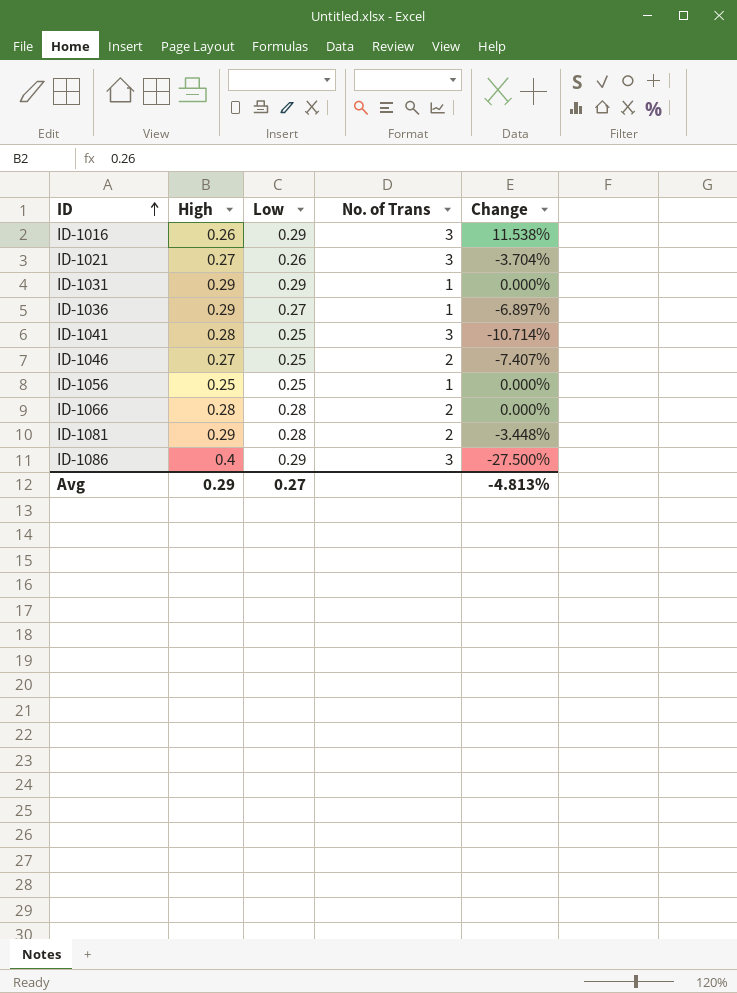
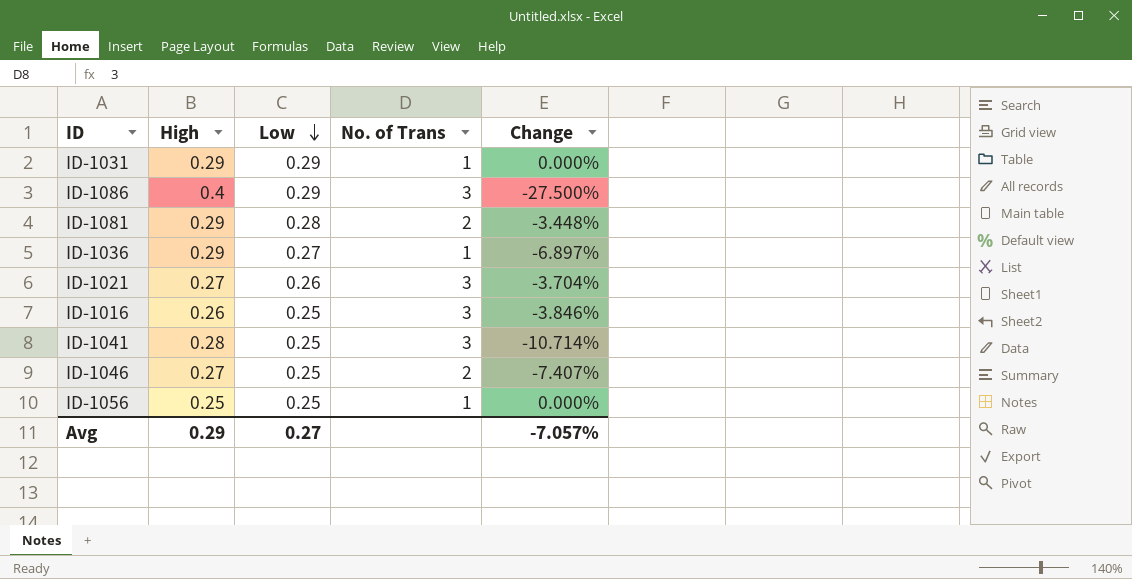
row order: ID ascending -> Low descending
row ID-1066: 0.28 | 0.28 | 2 | 0.000% -> none
ID-1016 | Low: 0.29 -> 0.25
ID-1016 | Change: 11.538% -> -3.846%
Avg | Change: -4.813% -> -7.057%

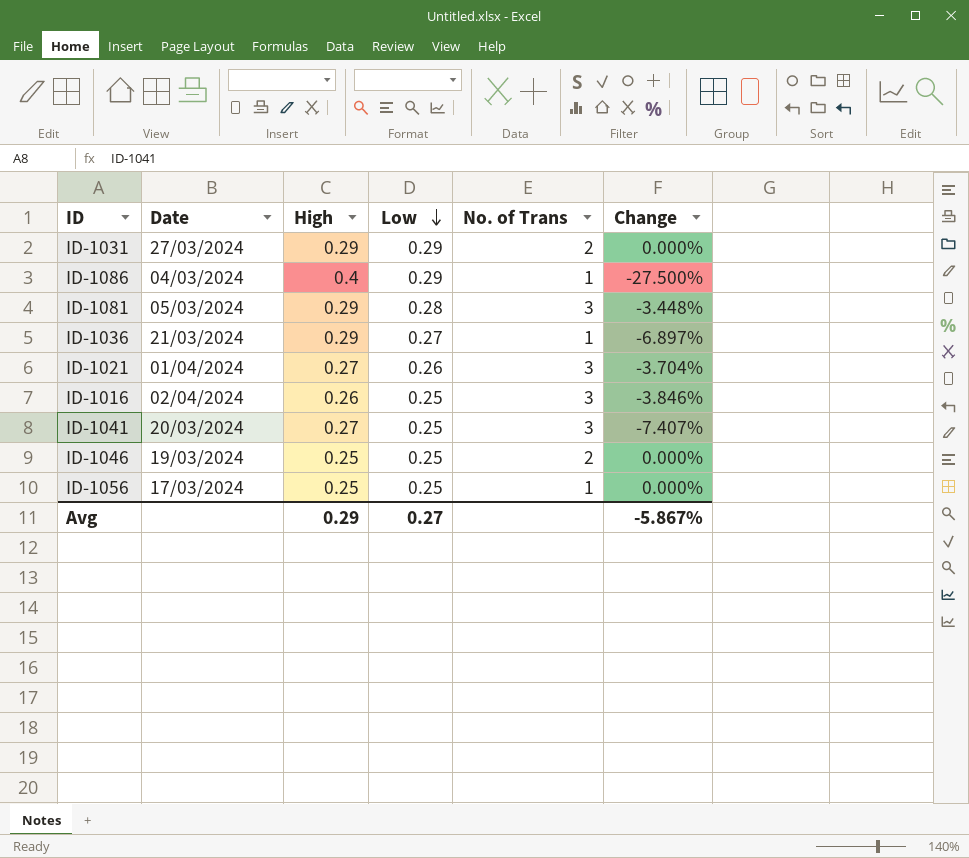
column Date | position: none -> 2
ID-1031 | No. of Trans: 1 -> 2
ID-1086 | No. of Trans: 3 -> 1
ID-1081 | No. of Trans: 2 -> 3
ID-1041 | High: 0.28 -> 0.27
ID-1041 | Change: -10.714% -> -7.407%
ID-1046 | High: 0.27 -> 0.25
ID-1046 | Change: -7.407% -> 0.000%
Avg | Change: -7.057% -> -5.867%

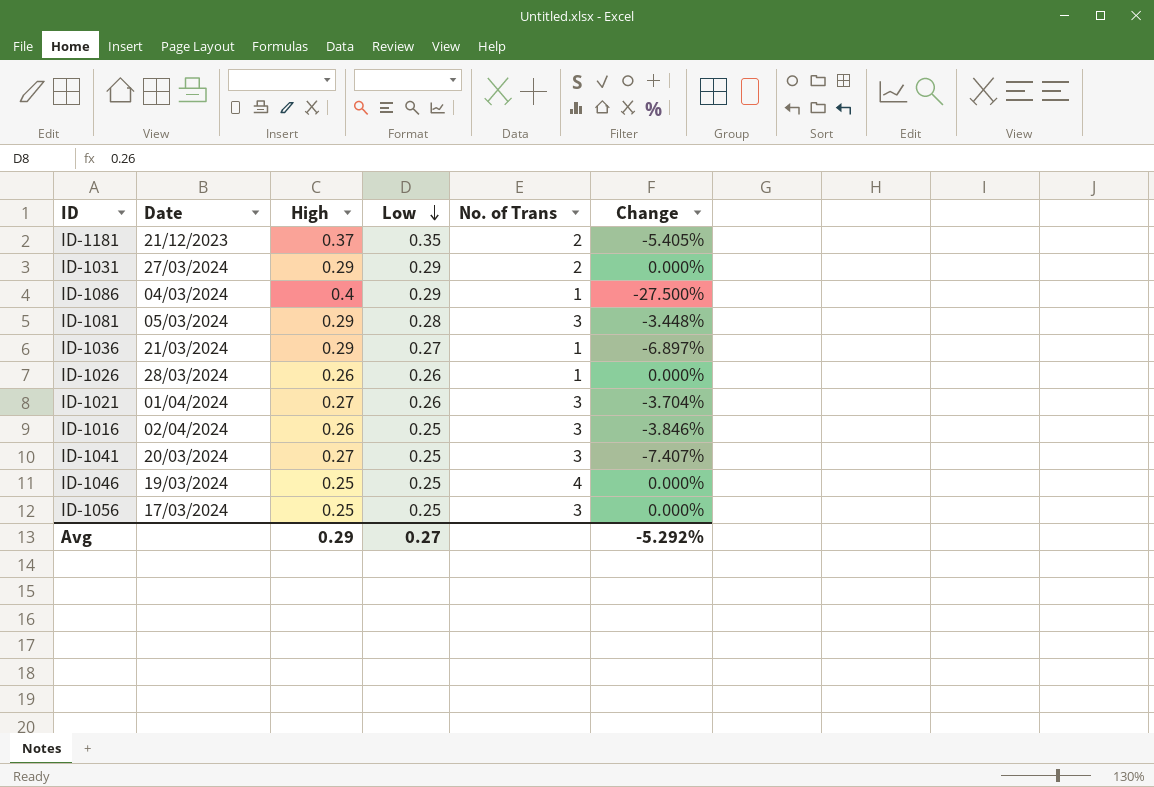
row ID-1181: none -> 21/12/2023 | 0.37 | 0.35 | 2 | -5.405%
row ID-1026: none -> 28/03/2024 | 0.26 | 0.26 | 1 | 0.000%
ID-1046 | No. of Trans: 2 -> 4
ID-1056 | No. of Trans: 1 -> 3
Avg | Change: -5.867% -> -5.292%

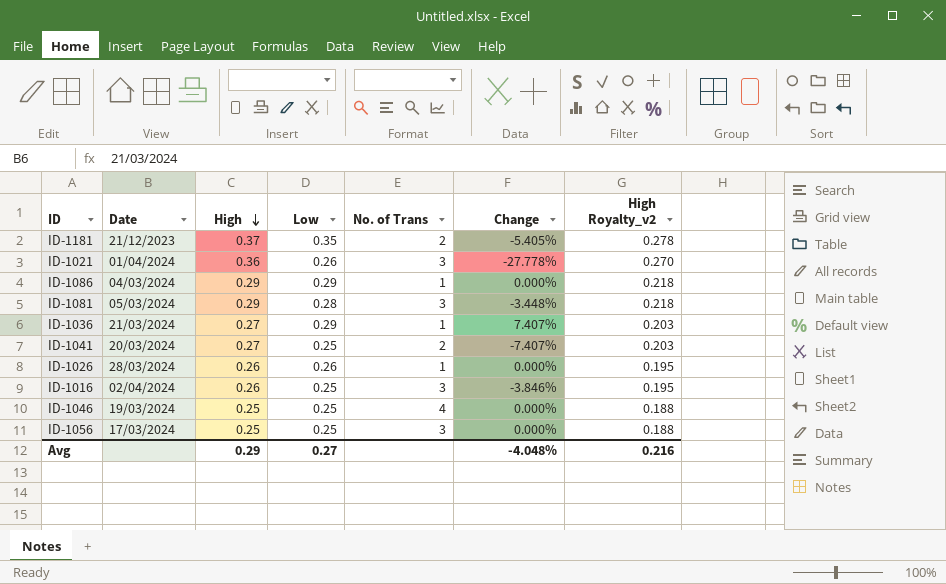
row order: Low descending -> High descending
column High Royalty_v2 | formula: none -> [High] * 0.75
row ID-1031: 27/03/2024 | 0.29 | 0.29 | 2 | 0.000% -> none
ID-1021 | High: 0.27 -> 0.36
ID-1021 | Change: -3.704% -> -27.778%
ID-1086 | High: 0.4 -> 0.29
ID-1086 | Change: -27.500% -> 0.000%
ID-1036 | High: 0.29 -> 0.27
ID-1036 | Low: 0.27 -> 0.29
ID-1036 | Change: -6.897% -> 7.407%
ID-1041 | No. of Trans: 3 -> 2
Avg | Change: -5.292% -> -4.048%

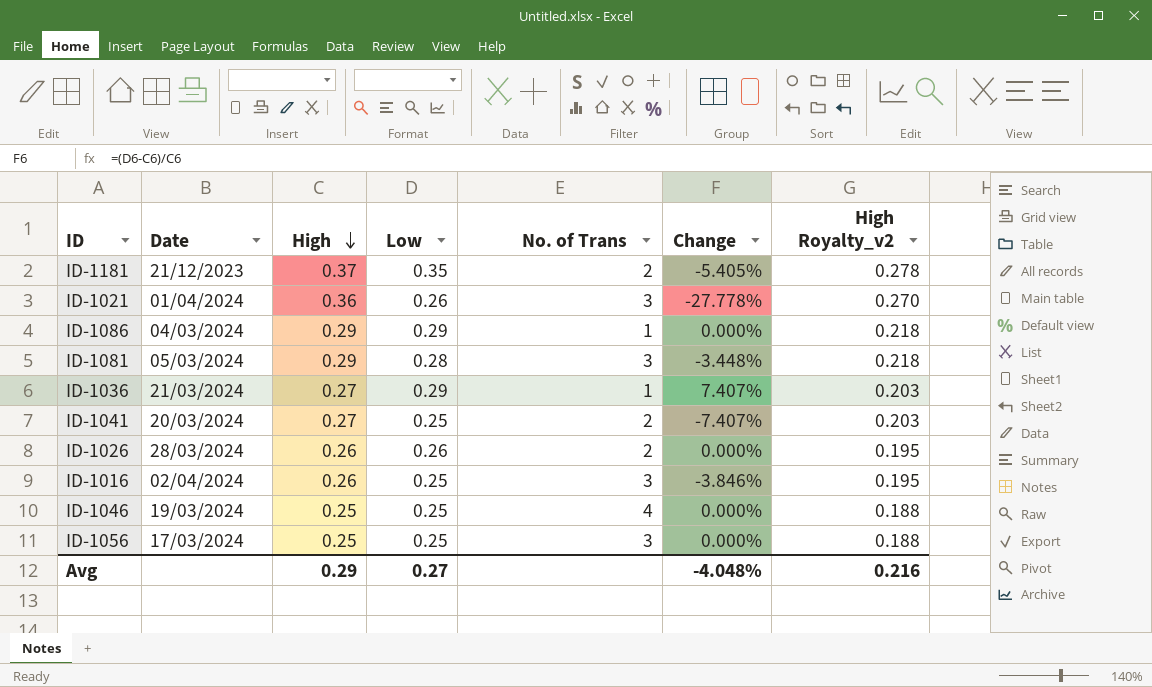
ID-1026 | No. of Trans: 1 -> 2

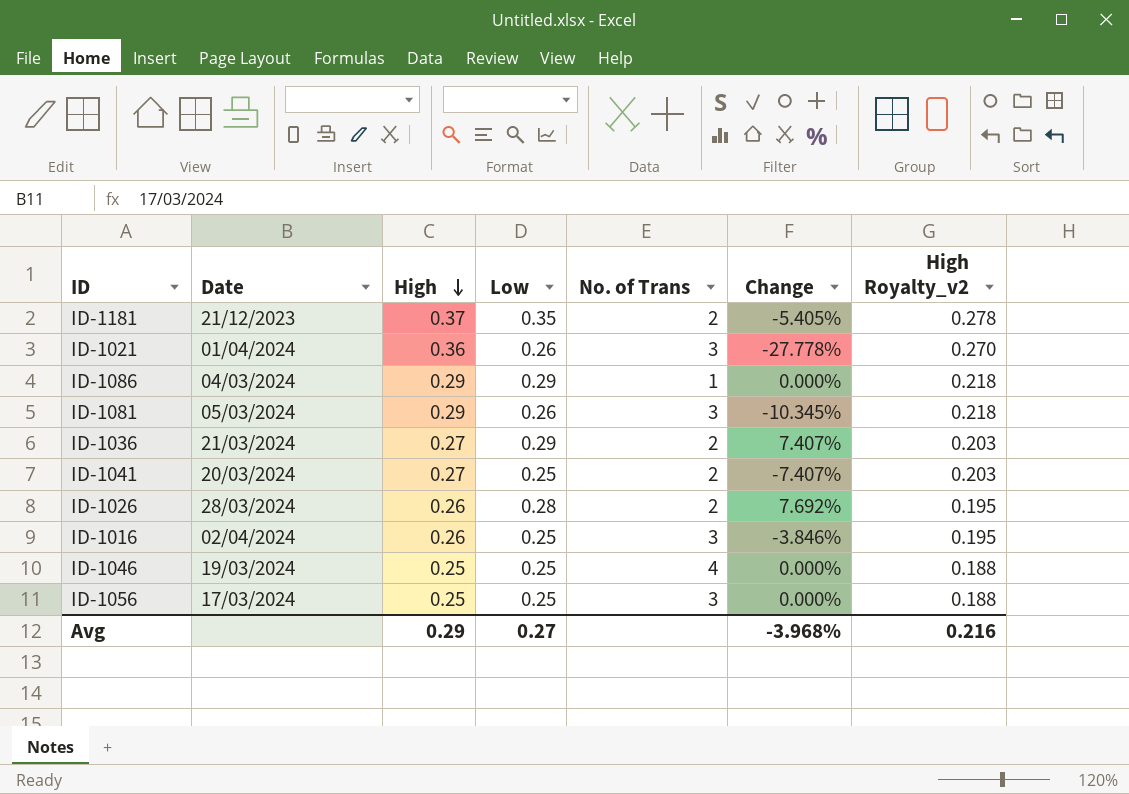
ID-1081 | Low: 0.28 -> 0.26
ID-1081 | Change: -3.448% -> -10.345%
ID-1036 | No. of Trans: 1 -> 2
ID-1026 | Low: 0.26 -> 0.28
ID-1026 | Change: 0.000% -> 7.692%
Avg | Change: -4.048% -> -3.968%

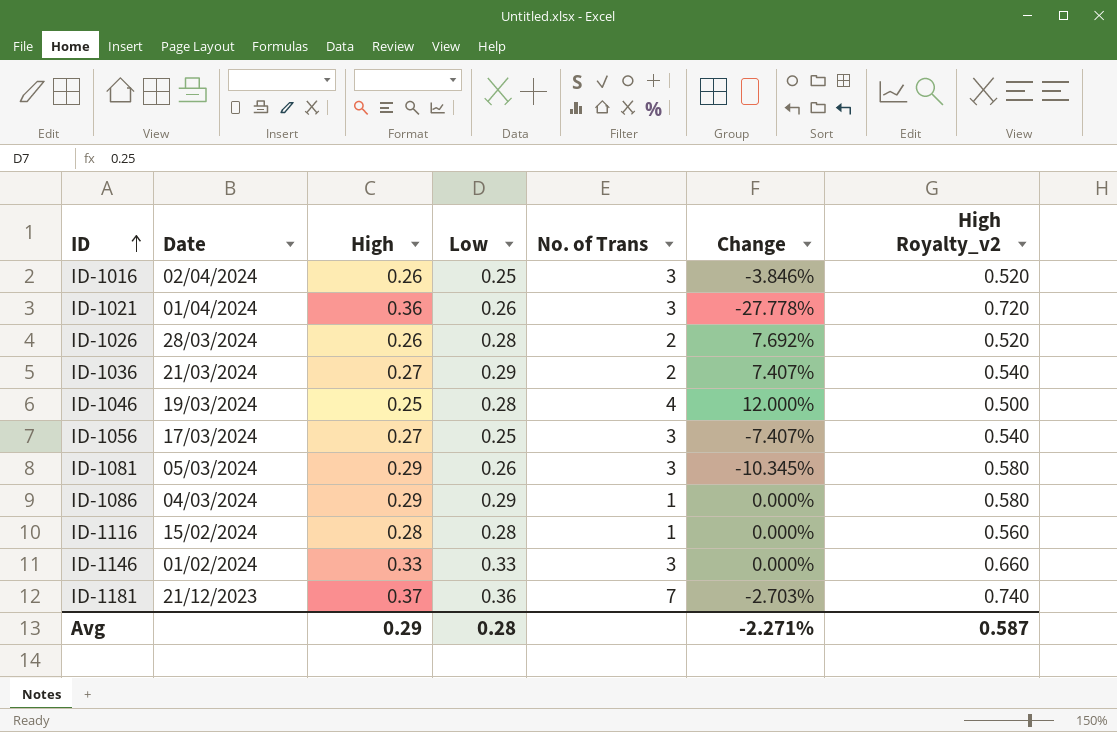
row order: High descending -> ID ascending
column High Royalty_v2 | formula: [High] * 0.75 -> [High] * 2
row ID-1041: 20/03/2024 | 0.27 | 0.25 | 2 | -7.407% | 0.203 -> none
ID-1046 | Low: 0.25 -> 0.28
ID-1046 | Change: 0.000% -> 12.000%
ID-1056 | High: 0.25 -> 0.27
ID-1056 | Change: 0.000% -> -7.407%
row ID-1116: none -> 15/02/2024 | 0.28 | 0.28 | 1 | 0.000% | 0.560
row ID-1146: none -> 01/02/2024 | 0.33 | 0.33 | 3 | 0.000% | 0.660
ID-1181 | Low: 0.35 -> 0.36
ID-1181 | No. of Trans: 2 -> 7
ID-1181 | Change: -5.405% -> -2.703%
Avg | Low: 0.27 -> 0.28
Avg | Change: -3.968% -> -2.271%
Avg | High Royalty_v2: 0.216 -> 0.587

